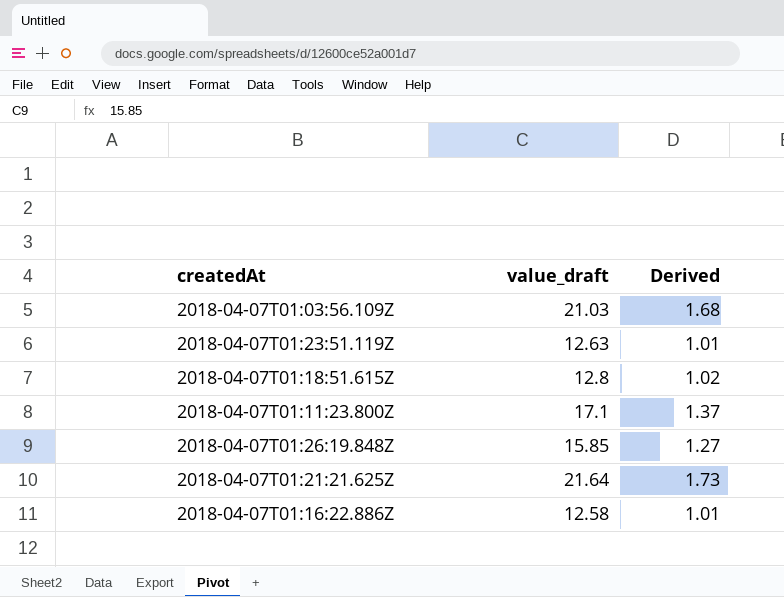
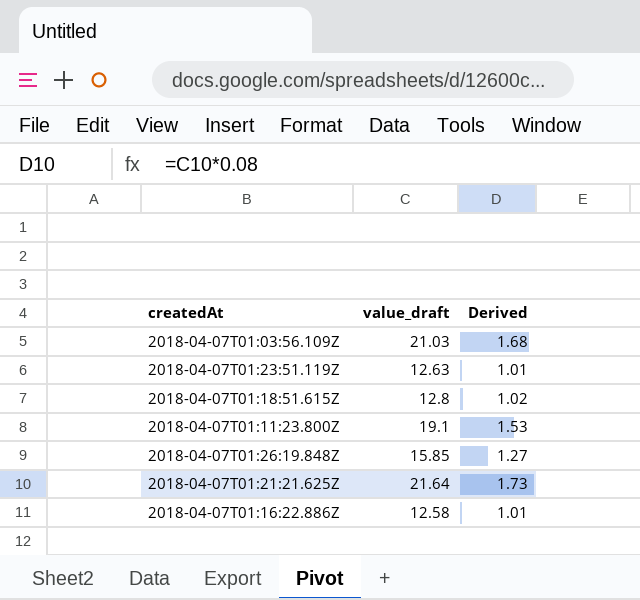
2018-04-07T01:11:23.800Z | value_draft: 17.1 -> 19.1
2018-04-07T01:11:23.800Z | Derived: 1.37 -> 1.53

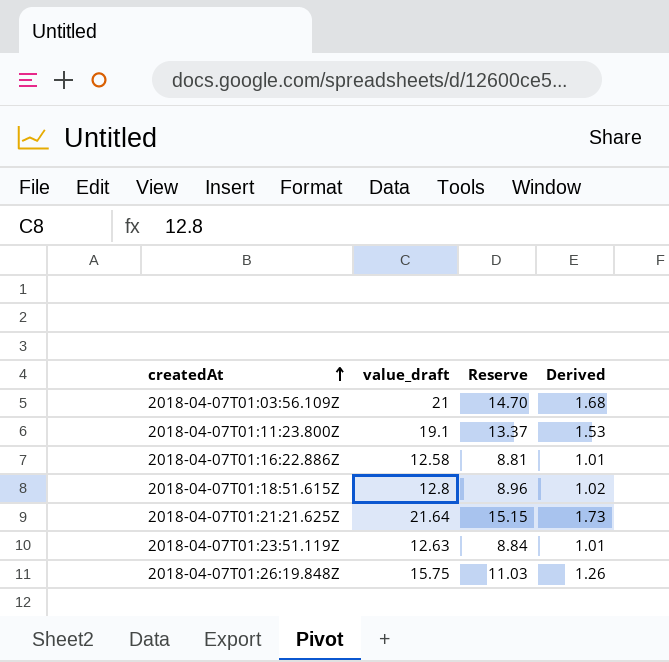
row order: none -> createdAt ascending
column Reserve | formula: none -> [value_draft] * 0.7
2018-04-07T01:03:56.109Z | value_draft: 21.03 -> 21
2018-04-07T01:26:19.848Z | value_draft: 15.85 -> 15.75
2018-04-07T01:26:19.848Z | Derived: 1.27 -> 1.26

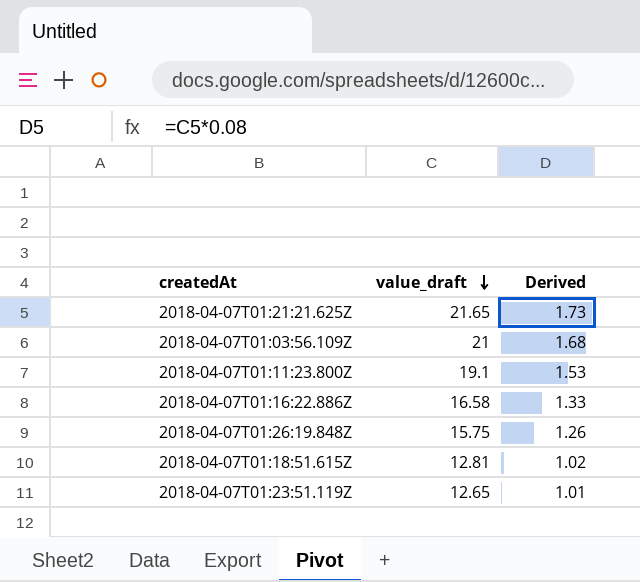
row order: createdAt ascending -> value_draft descending
column Reserve | formula: [value_draft] * 0.7 -> none
2018-04-07T01:21:21.625Z | value_draft: 21.64 -> 21.65
2018-04-07T01:16:22.886Z | value_draft: 12.58 -> 16.58
2018-04-07T01:16:22.886Z | Derived: 1.01 -> 1.33
2018-04-07T01:18:51.615Z | value_draft: 12.8 -> 12.81
2018-04-07T01:23:51.119Z | value_draft: 12.63 -> 12.65

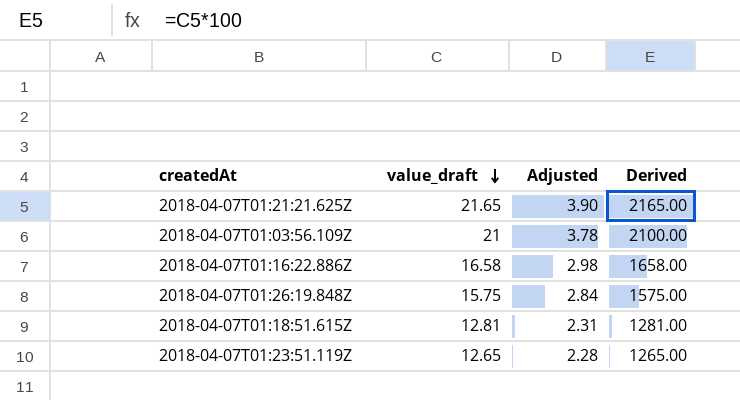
column Adjusted | formula: none -> [value_draft] * 0.18
column Derived | formula: [value_draft] * 0.08 -> [value_draft] * 100
row 2018-04-07T01:11:23.800Z: 19.1 | 1.53 -> none

